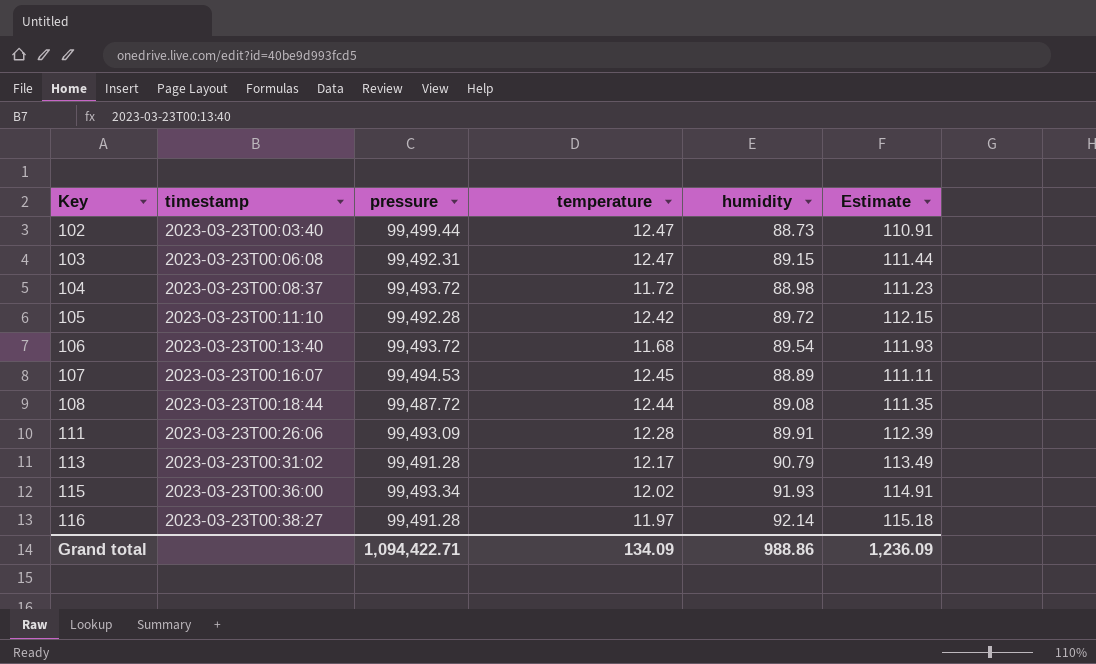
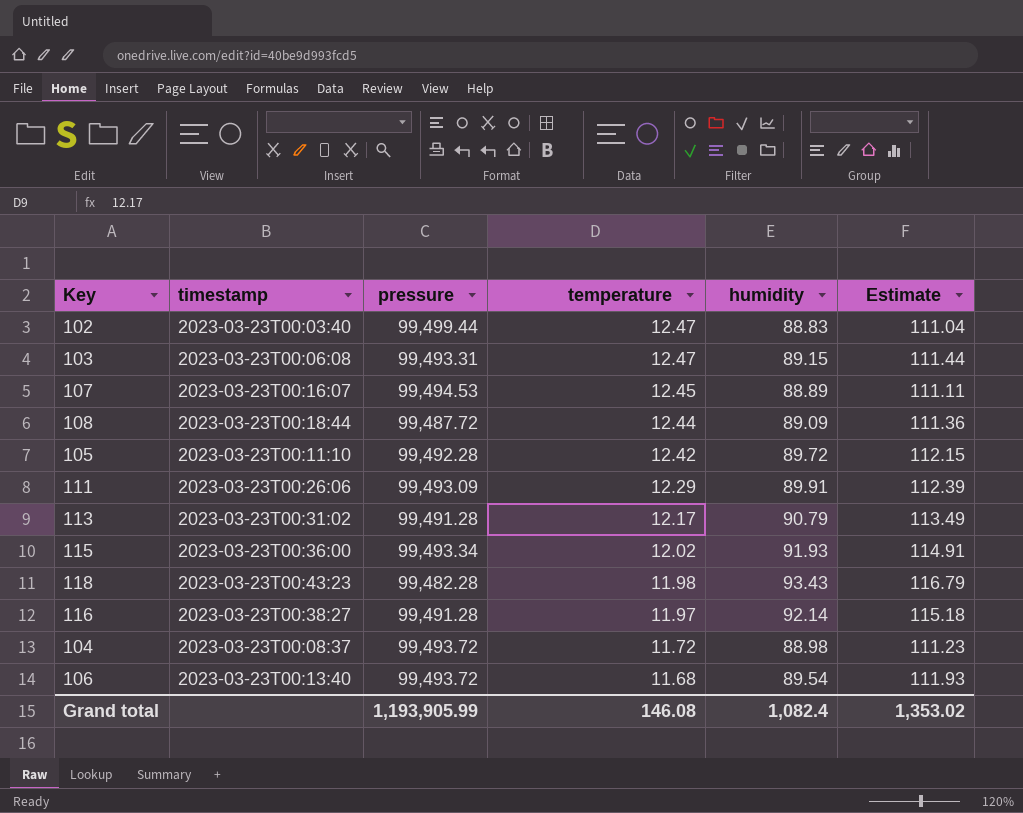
row order: Key ascending -> temperature descending
102 | humidity: 88.73 -> 88.83
102 | Estimate: 110.91 -> 111.04
103 | pressure: 99,492.31 -> 99,493.31
108 | humidity: 89.08 -> 89.09
108 | Estimate: 111.35 -> 111.36
111 | temperature: 12.28 -> 12.29
row 118: none -> 2023-03-23T00:43:23 | 99,482.28 | 11.98 | 93.43 | 116.79
Grand total | pressure: 1,094,422.71 -> 1,193,905.99
Grand total | temperature: 134.09 -> 146.08
Grand total | humidity: 988.86 -> 1,082.4
Grand total | Estimate: 1,236.09 -> 1,353.02

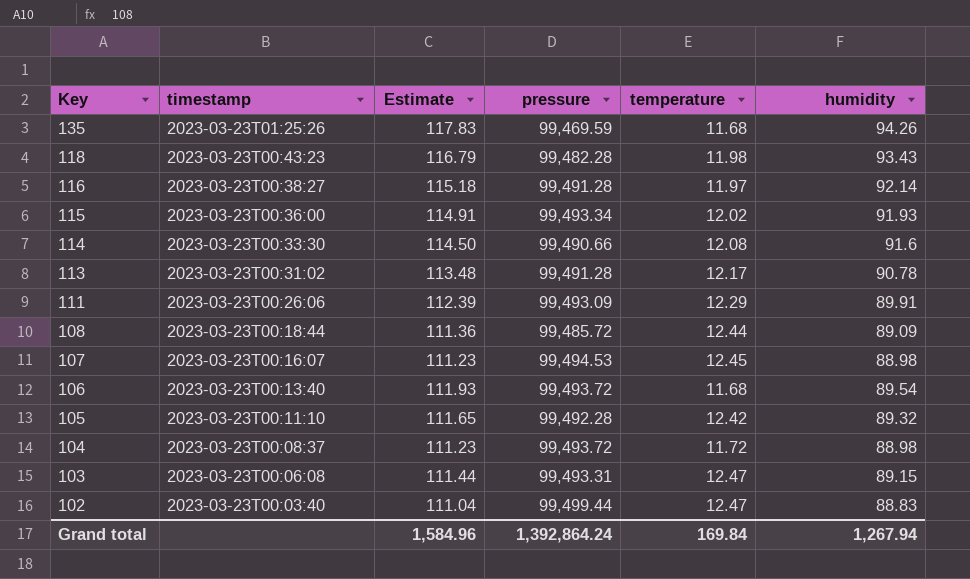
row order: temperature descending -> Key descending
column Estimate | position: 6 -> 3
row 135: none -> 2023-03-23T01:25:26 | 117.83 | 99,469.59 | 11.68 | 94.26
row 114: none -> 2023-03-23T00:33:30 | 114.50 | 99,490.66 | 12.08 | 91.6
113 | Estimate: 113.49 -> 113.48
113 | humidity: 90.79 -> 90.78
108 | pressure: 99,487.72 -> 99,485.72
107 | Estimate: 111.11 -> 111.23
107 | humidity: 88.89 -> 88.98
105 | Estimate: 112.15 -> 111.65
105 | humidity: 89.72 -> 89.32
Grand total | Estimate: 1,353.02 -> 1,584.96
Grand total | pressure: 1,193,905.99 -> 1,392,864.24
Grand total | temperature: 146.08 -> 169.84
Grand total | humidity: 1,082.4 -> 1,267.94

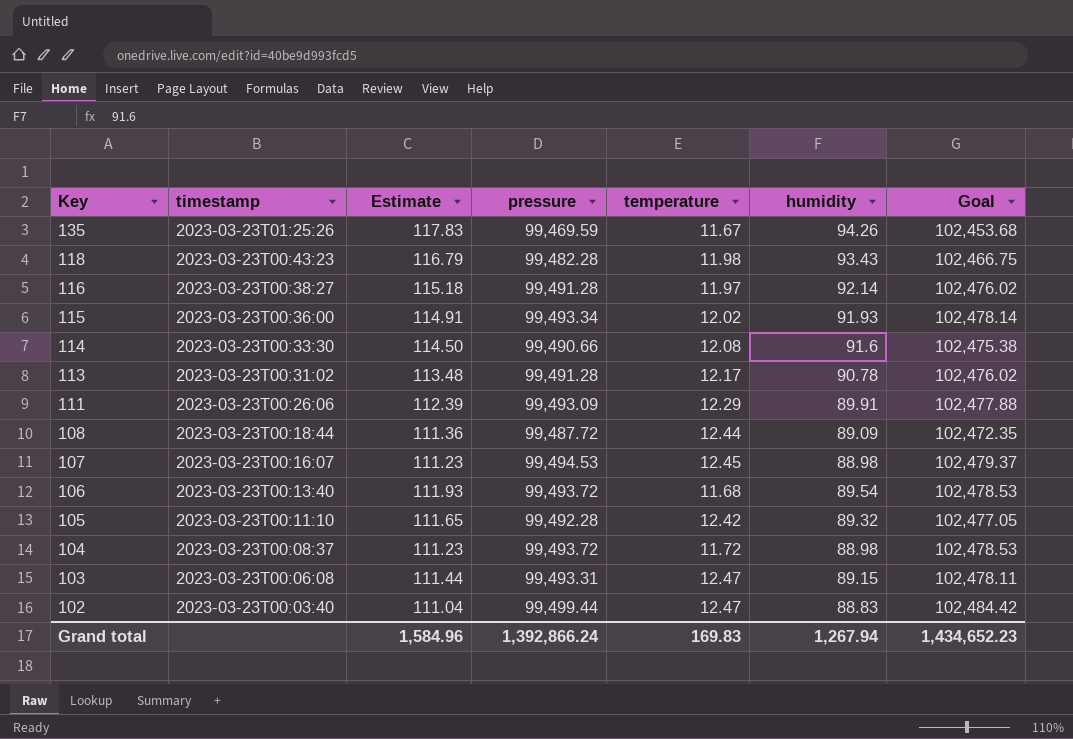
column Goal | formula: none -> [pressure] * 1.03
135 | temperature: 11.68 -> 11.67
108 | pressure: 99,485.72 -> 99,487.72
Grand total | pressure: 1,392,864.24 -> 1,392,866.24
Grand total | temperature: 169.84 -> 169.83

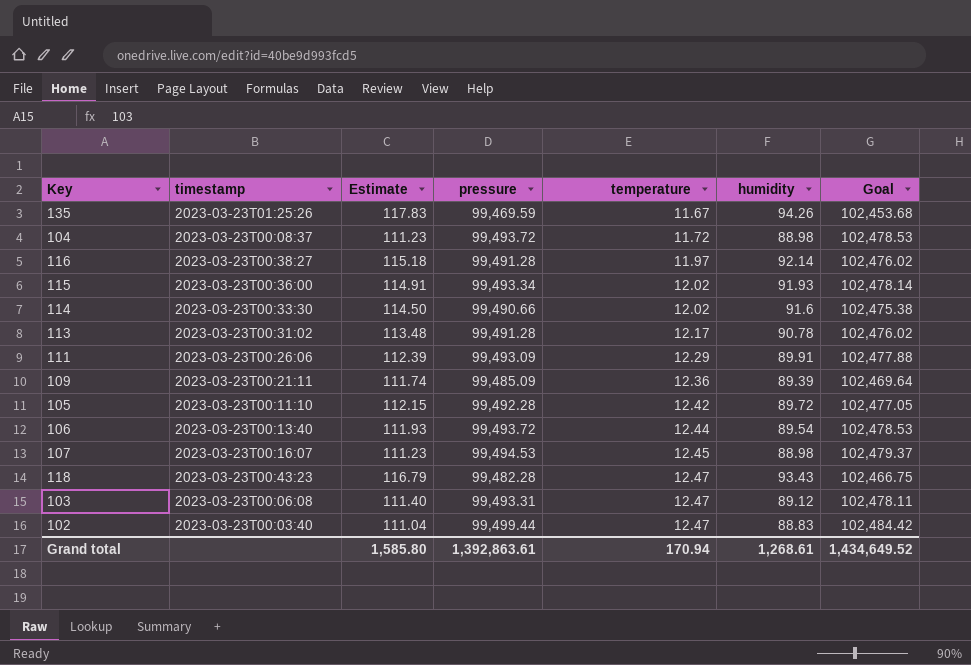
row order: Key descending -> temperature ascending
row 108: 2023-03-23T00:18:44 | 111.36 | 99,487.72 | 12.44 | 89.09 | 102,472.35 -> none
114 | temperature: 12.08 -> 12.02
row 109: none -> 2023-03-23T00:21:11 | 111.74 | 99,485.09 | 12.36 | 89.39 | 102,469.64
105 | Estimate: 111.65 -> 112.15
105 | humidity: 89.32 -> 89.72
106 | temperature: 11.68 -> 12.44
118 | temperature: 11.98 -> 12.47
103 | Estimate: 111.44 -> 111.40
103 | humidity: 89.15 -> 89.12
Grand total | Estimate: 1,584.96 -> 1,585.80
Grand total | pressure: 1,392,866.24 -> 1,392,863.61
Grand total | temperature: 169.83 -> 170.94
Grand total | humidity: 1,267.94 -> 1,268.61
Grand total | Goal: 1,434,652.23 -> 1,434,649.52

